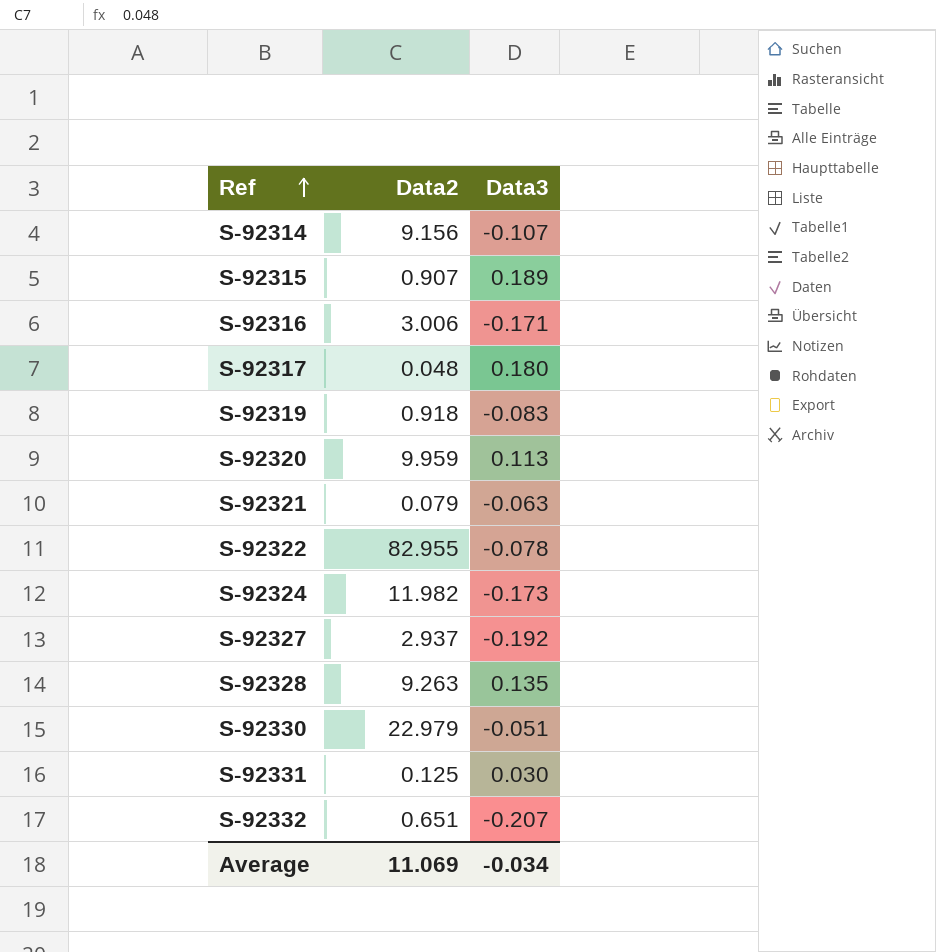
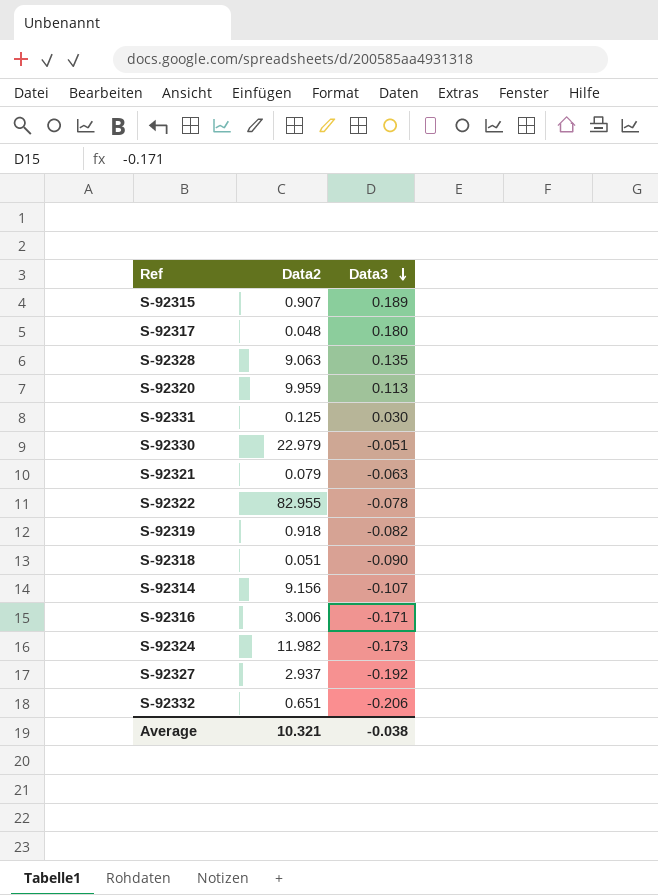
row order: Ref ascending -> Data3 descending
S-92328 | Data2: 9.263 -> 9.063
S-92319 | Data3: -0.083 -> -0.082
row S-92318: none -> 0.051 | -0.090
S-92332 | Data3: -0.207 -> -0.206
Average | Data2: 11.069 -> 10.321
Average | Data3: -0.034 -> -0.038

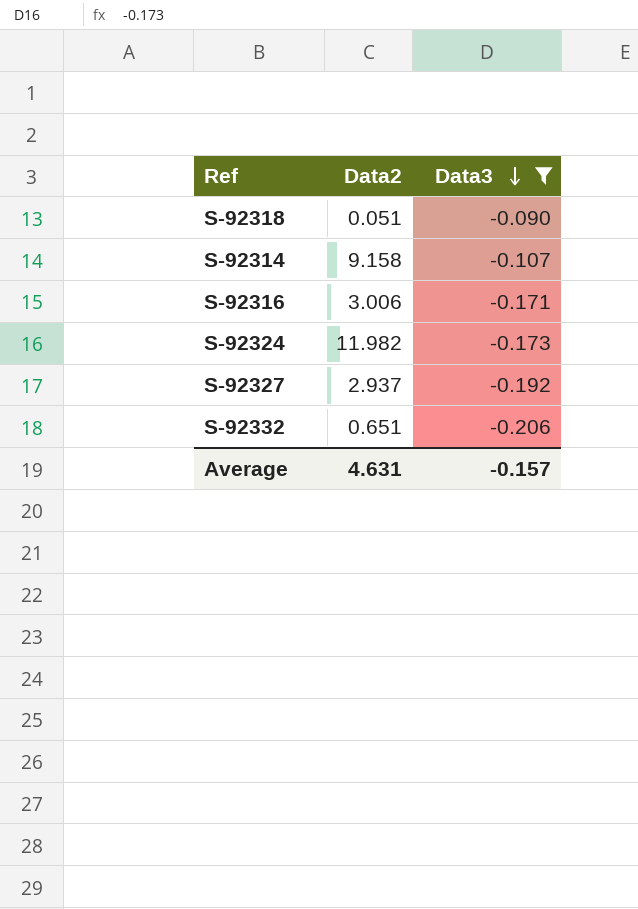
filter: none -> Data3 <= -0.090
S-92314 | Data2: 9.156 -> 9.158
Average | Data2: 10.321 -> 4.631
Average | Data3: -0.038 -> -0.157

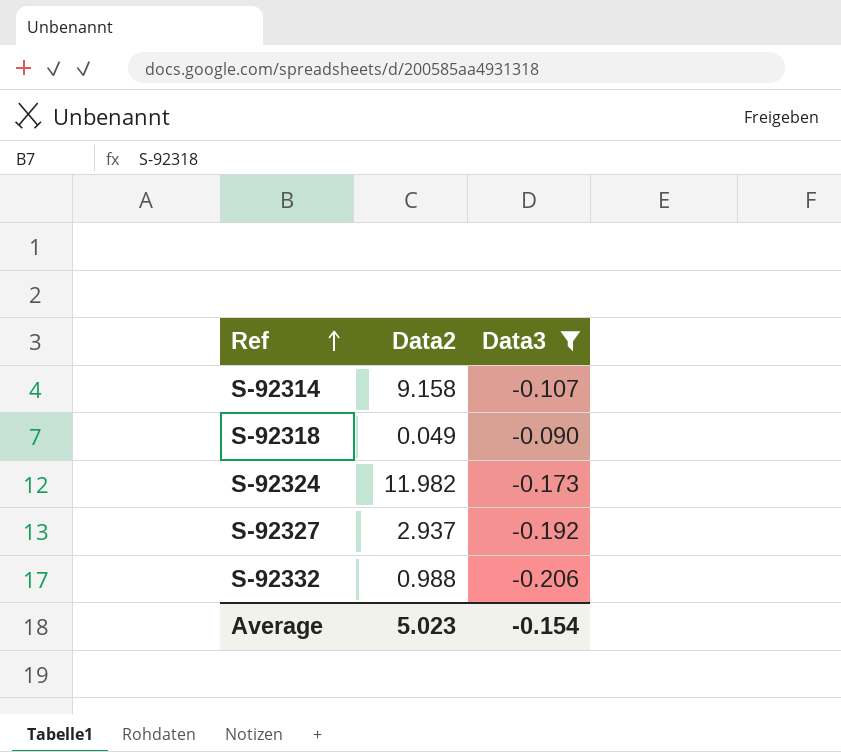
row order: Data3 descending -> Ref ascending
row S-92316: 3.006 | -0.171 -> none
S-92318 | Data2: 0.051 -> 0.049
S-92332 | Data2: 0.651 -> 0.988
Average | Data2: 4.631 -> 5.023
Average | Data3: -0.157 -> -0.154

